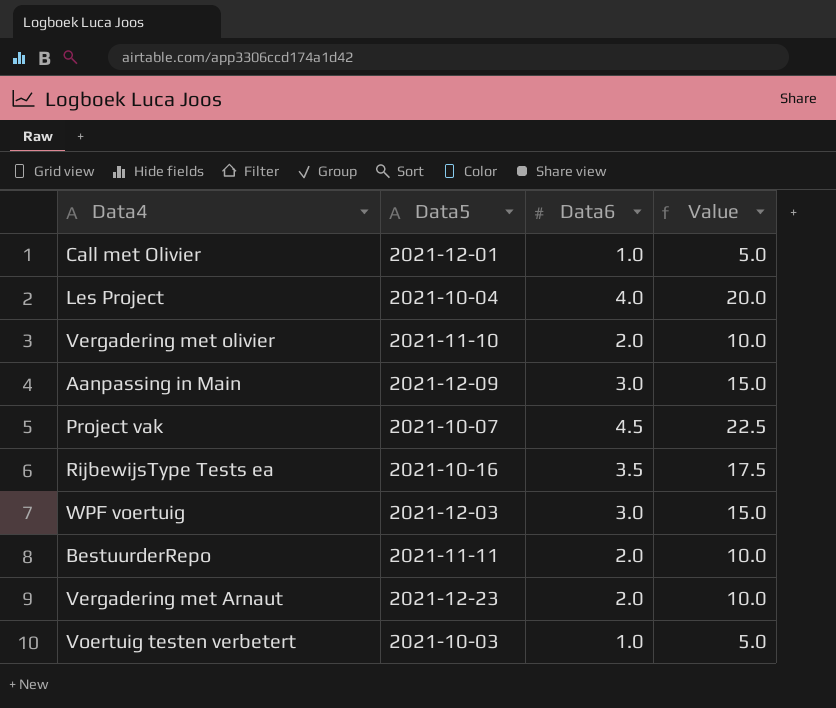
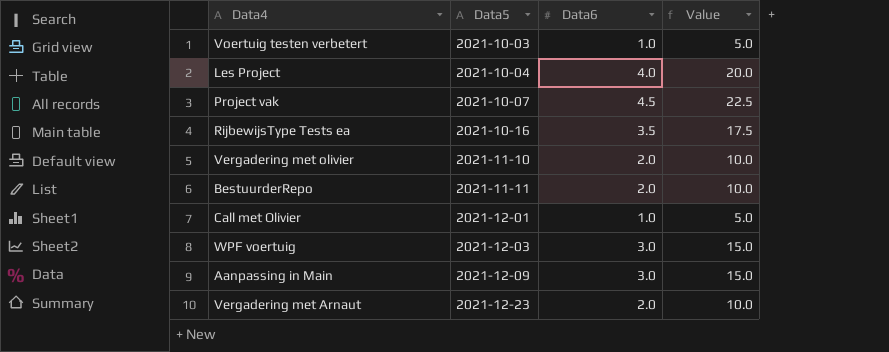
row order: none -> Data5 ascending

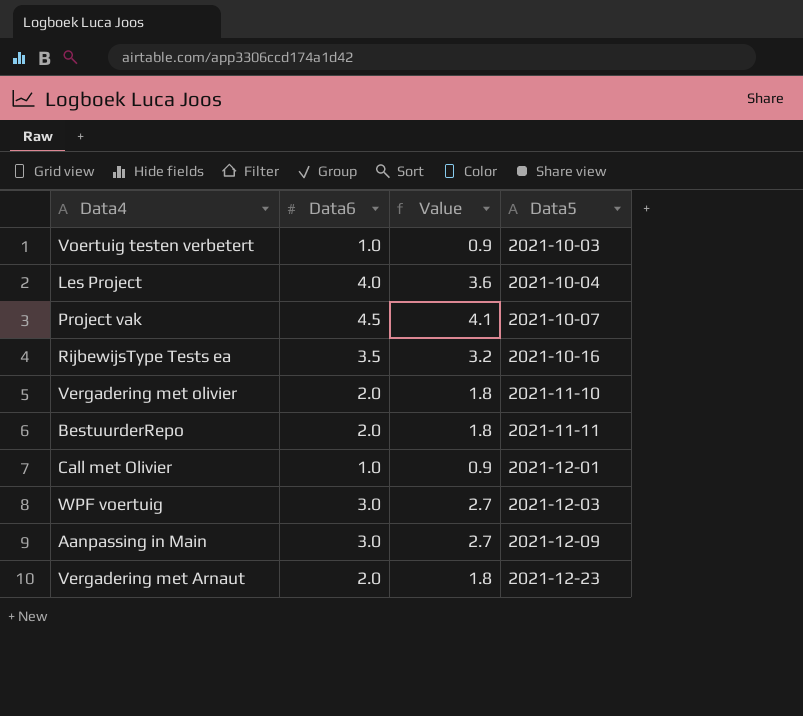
column Value | formula: [Data6] * 5 -> [Data6] * 0.9
column Data5 | position: 2 -> 4

